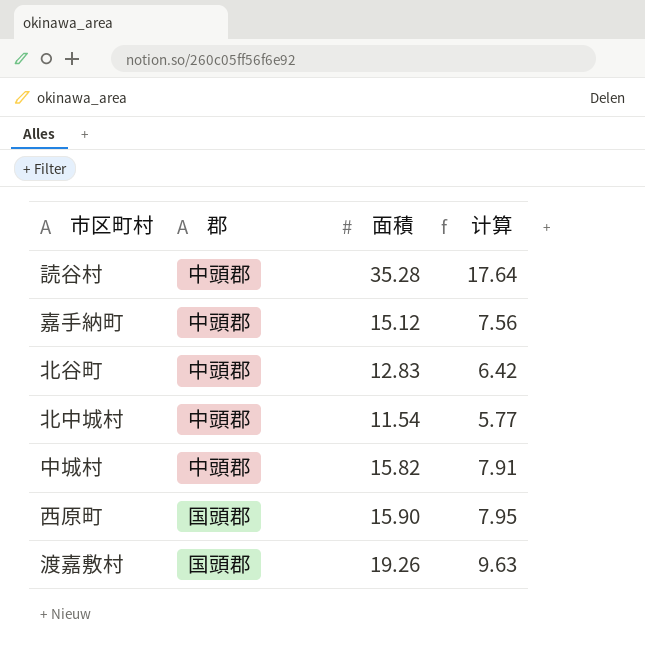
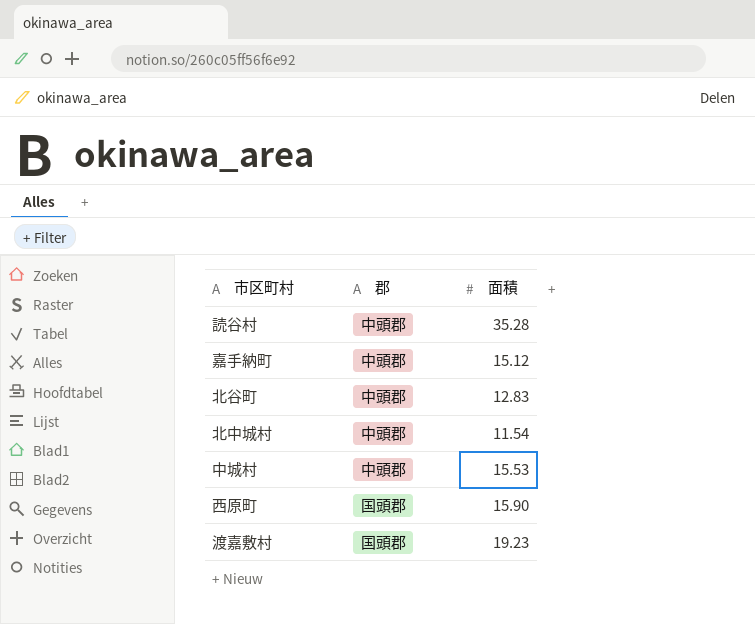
column 计算 | formula: [面積] * 0.5 -> none
中城村 | 面積: 15.82 -> 15.53
渡嘉敷村 | 面積: 19.26 -> 19.23

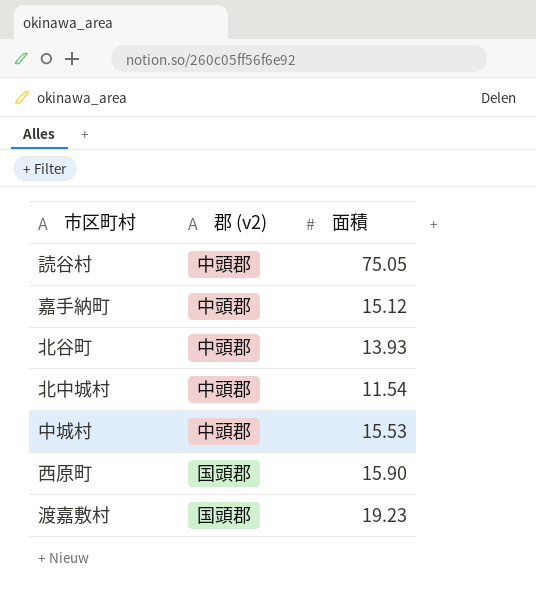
column name: 郡 -> 郡 (v2)
読谷村 | 面積: 35.28 -> 75.05
北谷町 | 面積: 12.83 -> 13.93

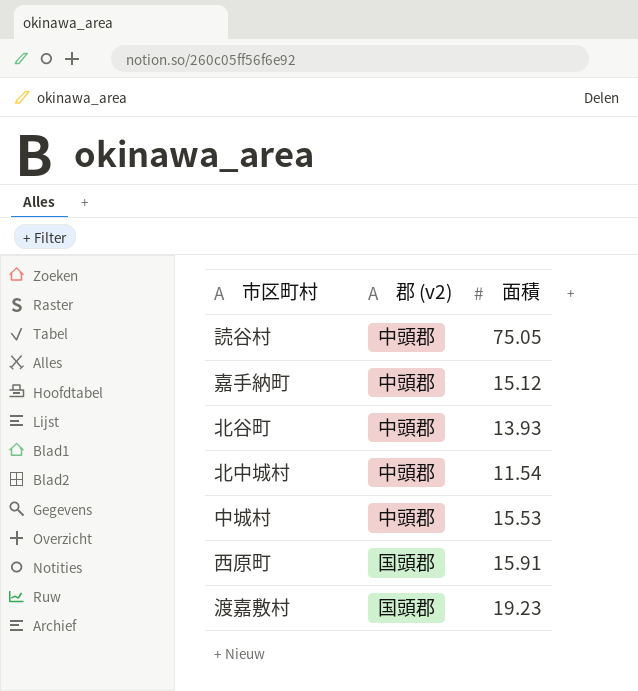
西原町 | 面積: 15.90 -> 15.91

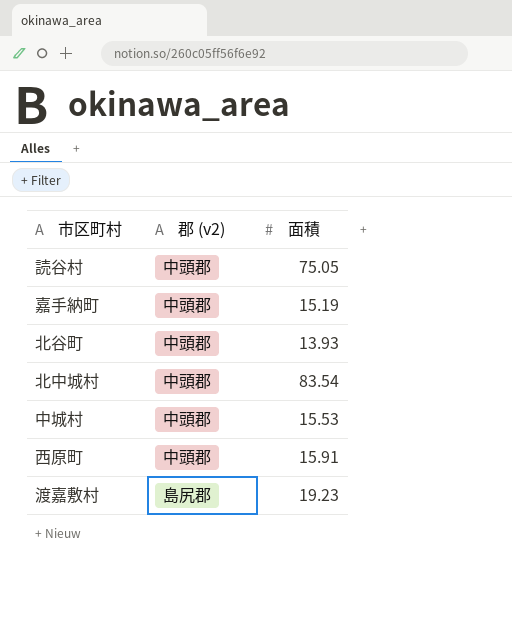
嘉手納町 | 面積: 15.12 -> 15.19
北中城村 | 面積: 11.54 -> 83.54
西原町 | 郡 (v2): 国頭郡 -> 中頭郡
渡嘉敷村 | 郡 (v2): 国頭郡 -> 島尻郡

